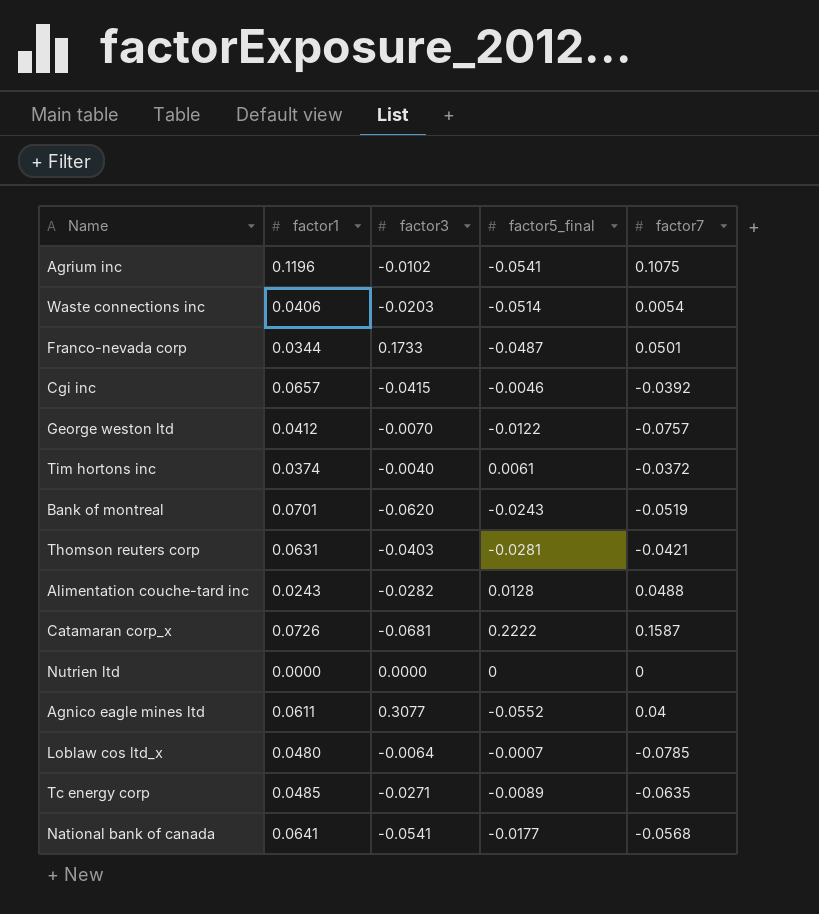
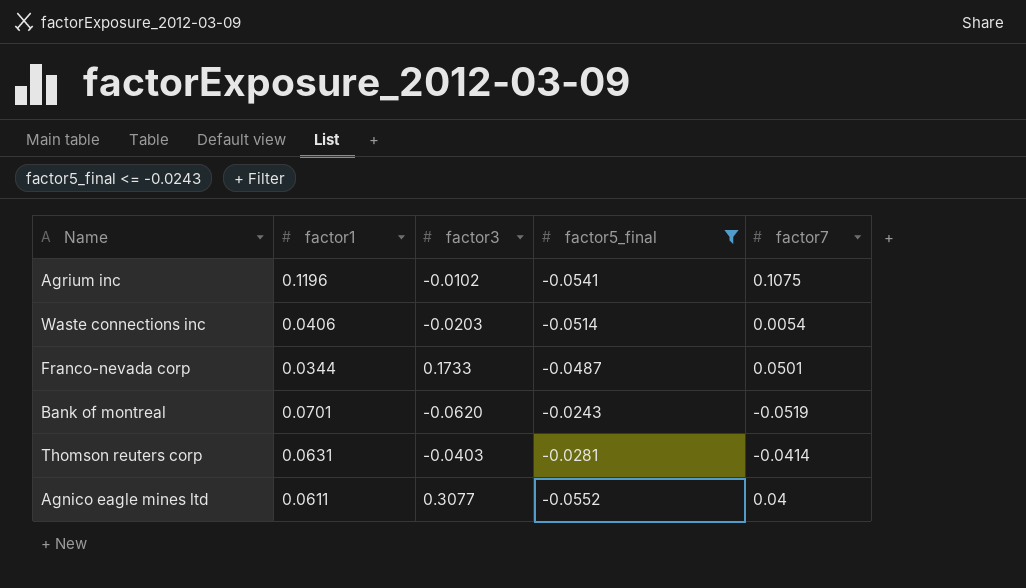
filter: none -> factor5_final <= -0.0243
Thomson reuters corp | factor7: -0.0421 -> -0.0414

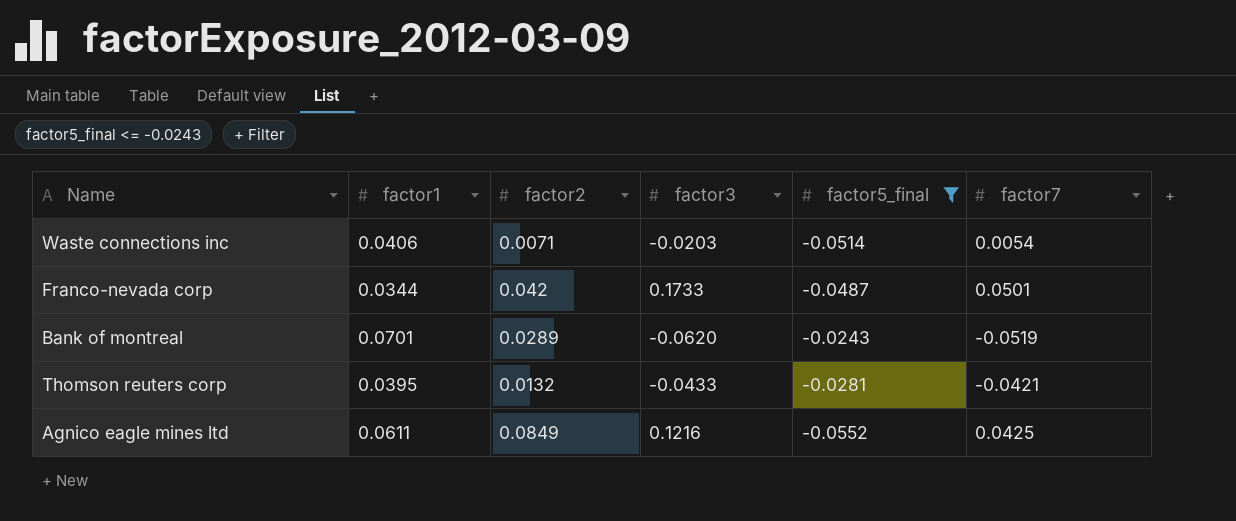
column factor2 | position: none -> 3
row Agrium inc: 0.1196 | -0.0102 | -0.0541 | 0.1075 -> none
Thomson reuters corp | factor1: 0.0631 -> 0.0395
Thomson reuters corp | factor3: -0.0403 -> -0.0433
Thomson reuters corp | factor7: -0.0414 -> -0.0421
Agnico eagle mines ltd | factor3: 0.3077 -> 0.1216
Agnico eagle mines ltd | factor7: 0.04 -> 0.0425

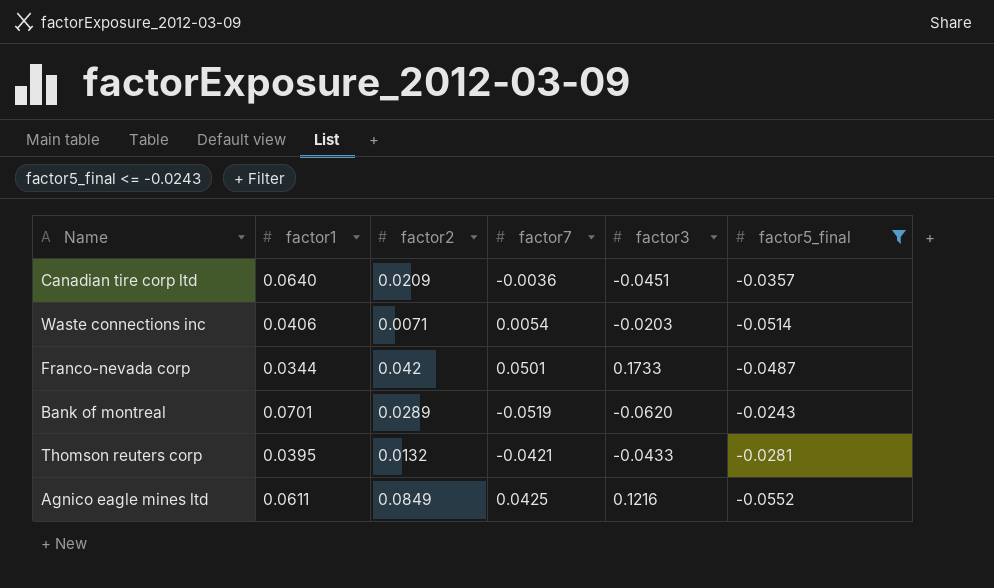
column factor7 | position: 6 -> 4
row Canadian tire corp ltd: none -> 0.0640 | 0.0209 | -0.0036 | -0.0451 | -0.0357

